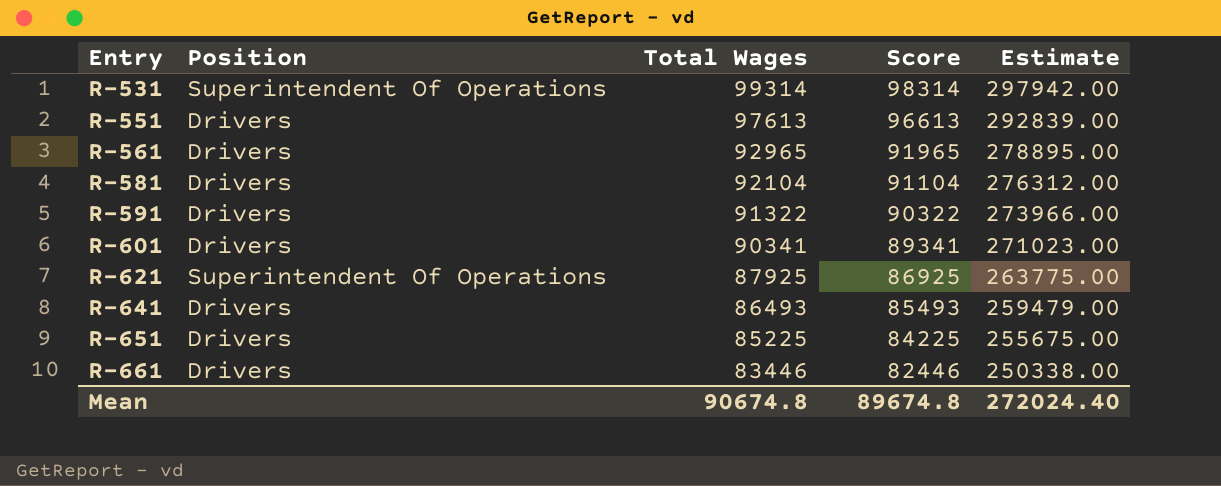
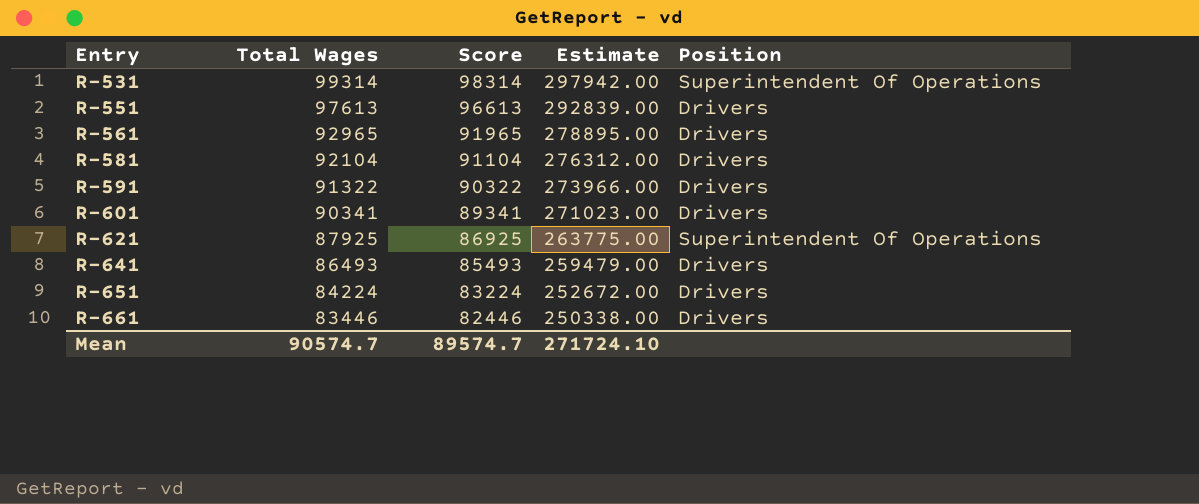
column Position | position: 2 -> 5
R-651 | Total Wages: 85225 -> 84224
R-651 | Score: 84225 -> 83224
R-651 | Estimate: 255675.00 -> 252672.00
Mean | Total Wages: 90674.8 -> 90574.7
Mean | Score: 89674.8 -> 89574.7
Mean | Estimate: 272024.40 -> 271724.10

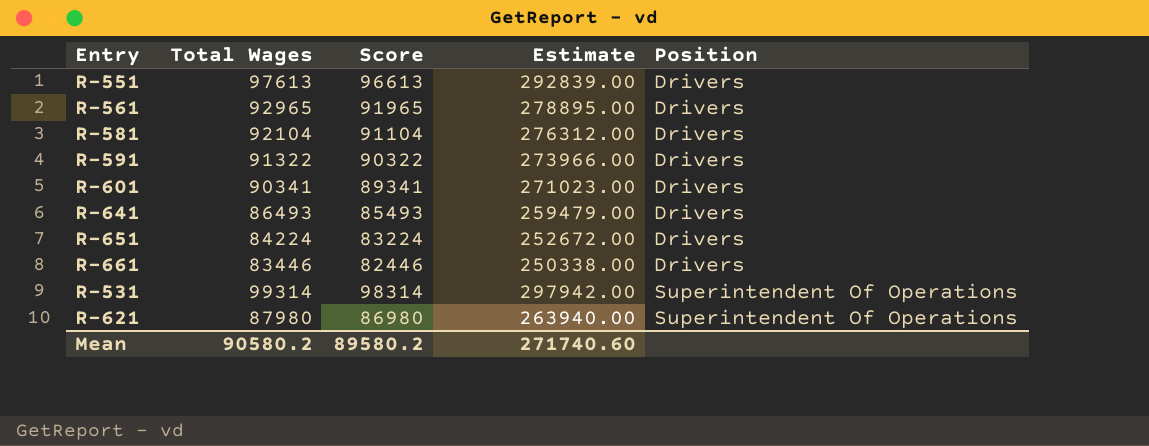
row order: Entry ascending -> Position ascending
R-621 | Total Wages: 87925 -> 87980
R-621 | Score: 86925 -> 86980
R-621 | Estimate: 263775.00 -> 263940.00
Mean | Total Wages: 90574.7 -> 90580.2
Mean | Score: 89574.7 -> 89580.2
Mean | Estimate: 271724.10 -> 271740.60

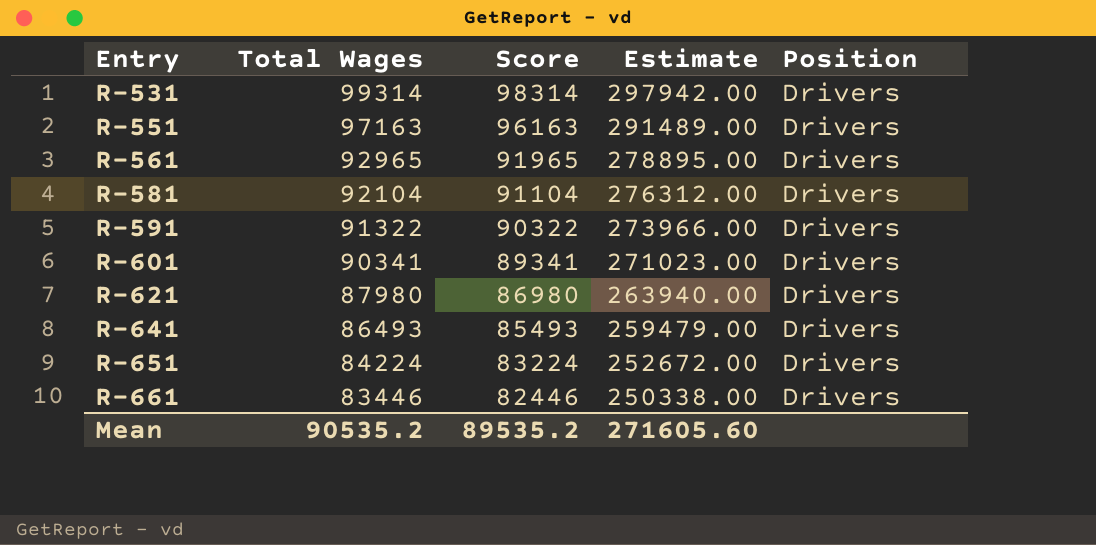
row order: Position ascending -> Entry ascending
R-531 | Position: Superintendent Of Operations -> Drivers
R-551 | Total Wages: 97613 -> 97163
R-551 | Score: 96613 -> 96163
R-551 | Estimate: 292839.00 -> 291489.00
R-621 | Position: Superintendent Of Operations -> Drivers
Mean | Total Wages: 90580.2 -> 90535.2
Mean | Score: 89580.2 -> 89535.2
Mean | Estimate: 271740.60 -> 271605.60

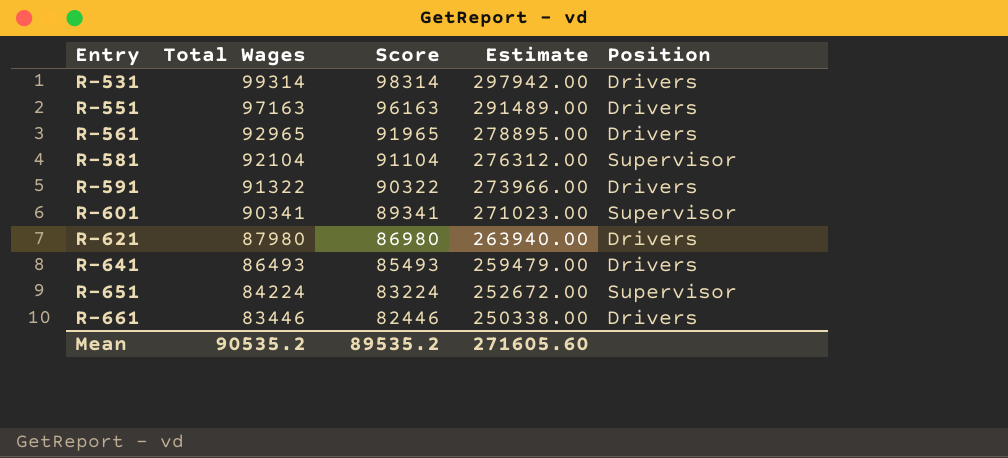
R-581 | Position: Drivers -> Supervisor
R-601 | Position: Drivers -> Supervisor
R-651 | Position: Drivers -> Supervisor

